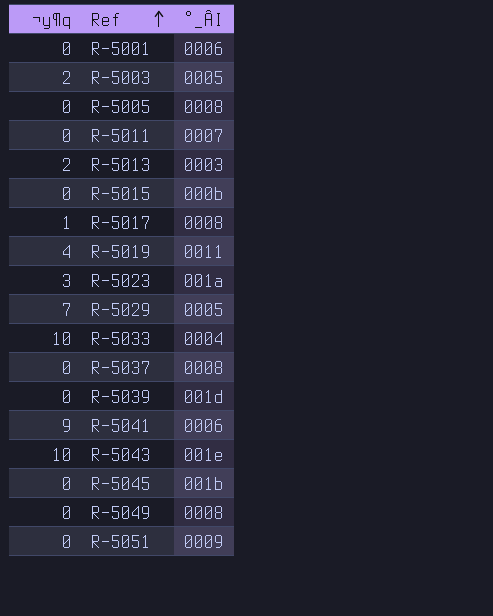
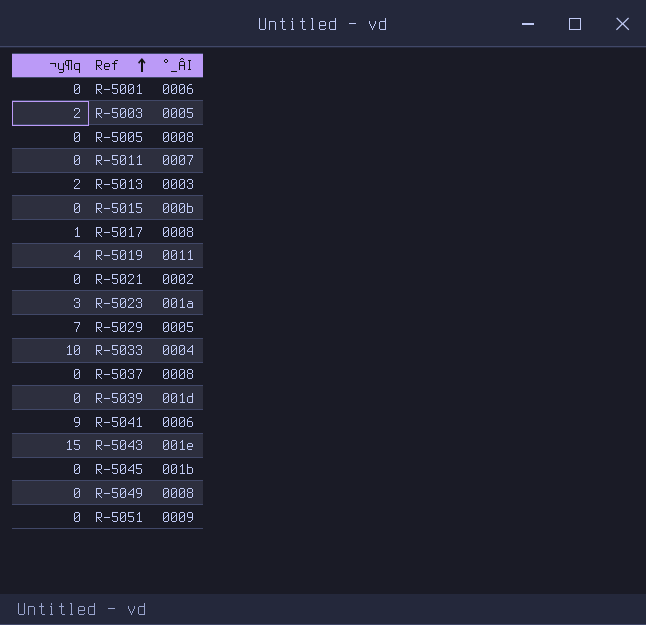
row R-5021: none -> 0 | 0002
R-5043 | ¬y¶q: 10 -> 15

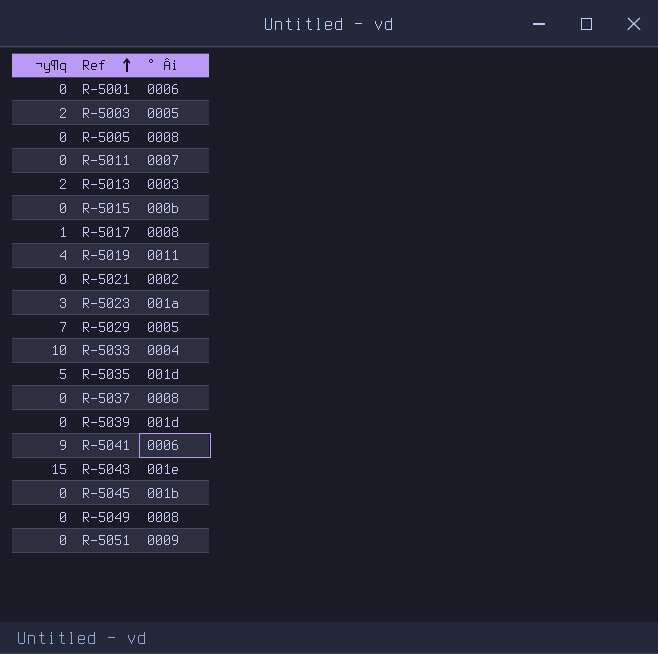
column name: °_ÂI -> ° Âi
row R-5035: none -> 5 | 001d

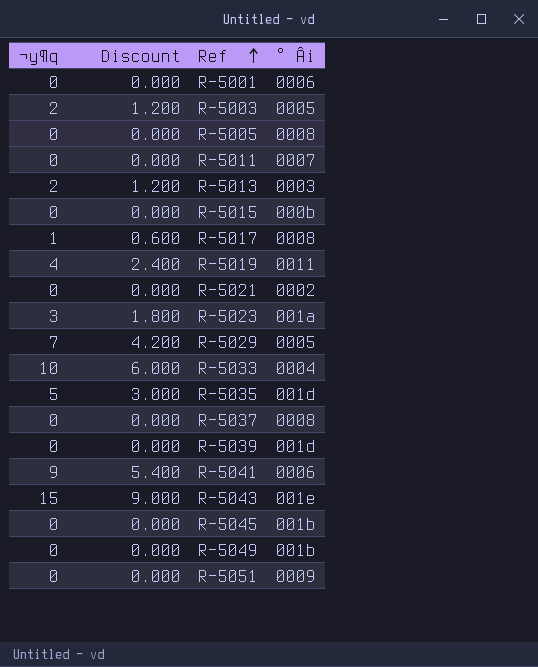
column Discount | formula: none -> [¬y¶q] * 0.6
R-5049 | ° Âi: 0008 -> 001b

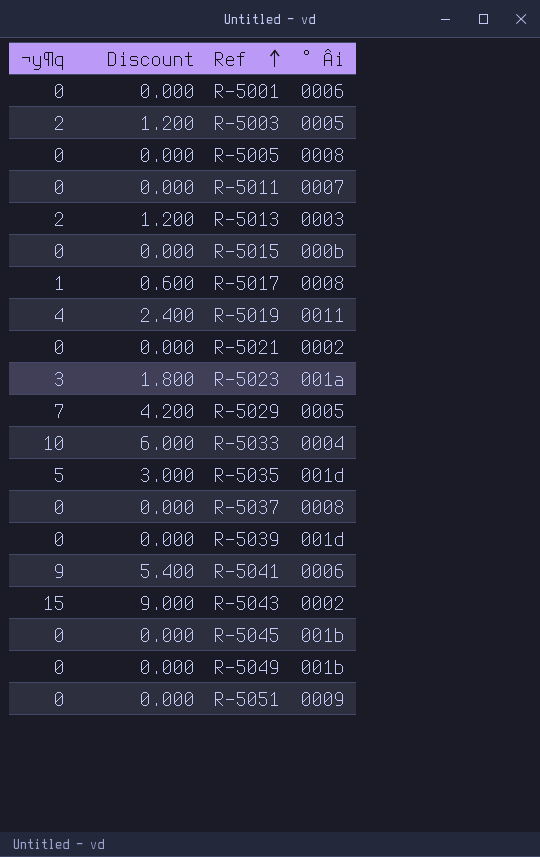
R-5043 | ° Âi: 001e -> 0002

